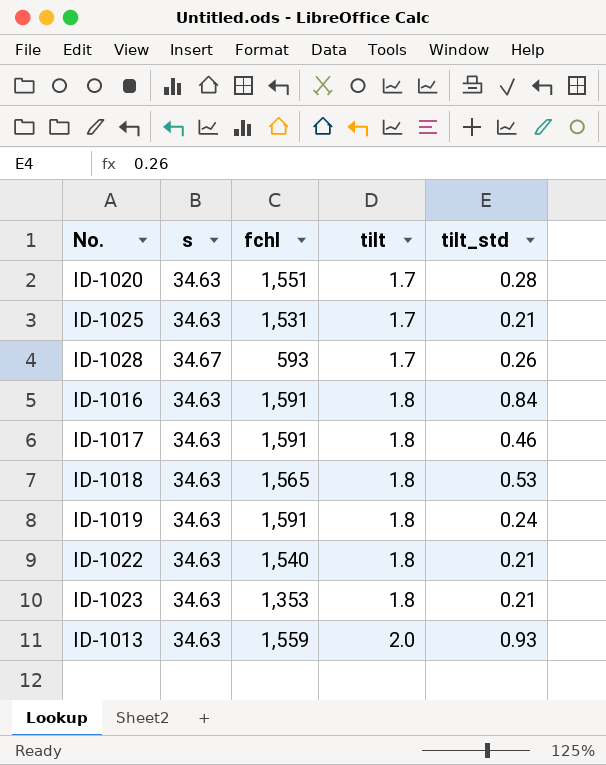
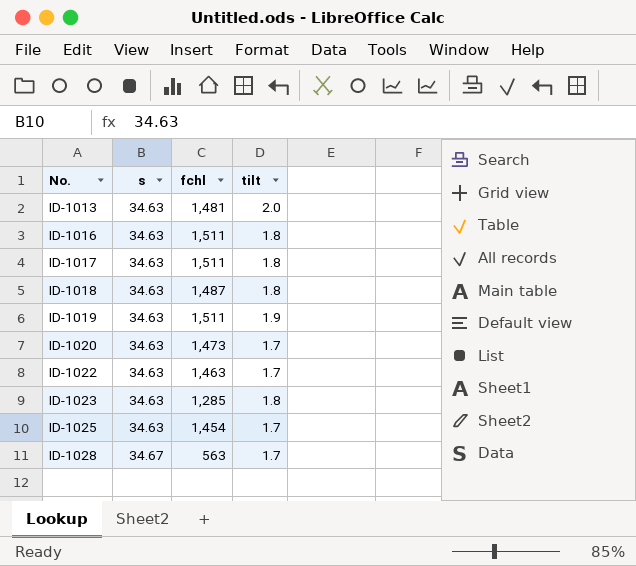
row order: tilt ascending -> No. ascending
column tilt_std | position: 5 -> none
ID-1013 | fchl: 1,559 -> 1,481
ID-1016 | fchl: 1,591 -> 1,511
ID-1017 | fchl: 1,591 -> 1,511
ID-1018 | fchl: 1,565 -> 1,487
ID-1019 | fchl: 1,591 -> 1,511
ID-1019 | tilt: 1.8 -> 1.9
ID-1020 | fchl: 1,551 -> 1,473
ID-1022 | fchl: 1,540 -> 1,463
ID-1022 | tilt: 1.8 -> 1.7
ID-1023 | fchl: 1,353 -> 1,285
ID-1025 | fchl: 1,531 -> 1,454
ID-1028 | fchl: 593 -> 563

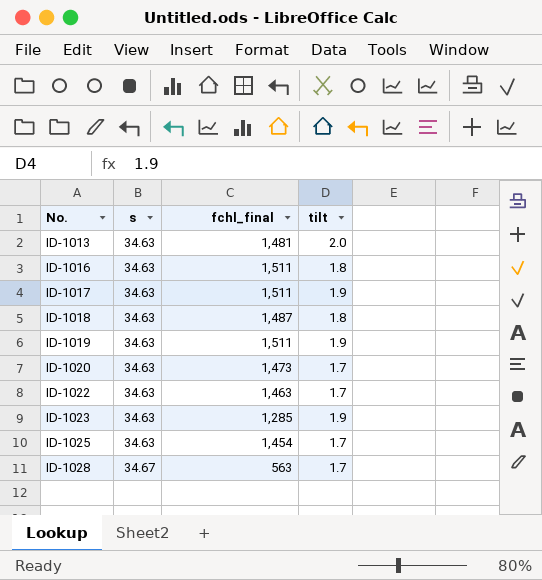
column name: fchl -> fchl_final
ID-1017 | tilt: 1.8 -> 1.9
ID-1023 | tilt: 1.8 -> 1.9

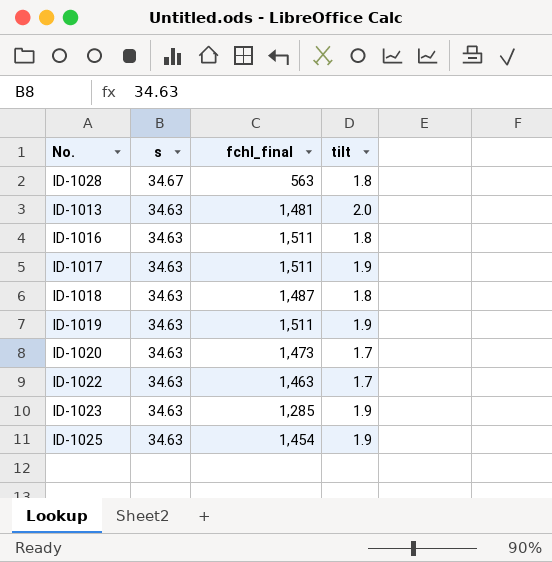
row order: No. ascending -> s descending
ID-1028 | tilt: 1.7 -> 1.8
ID-1025 | tilt: 1.7 -> 1.9

